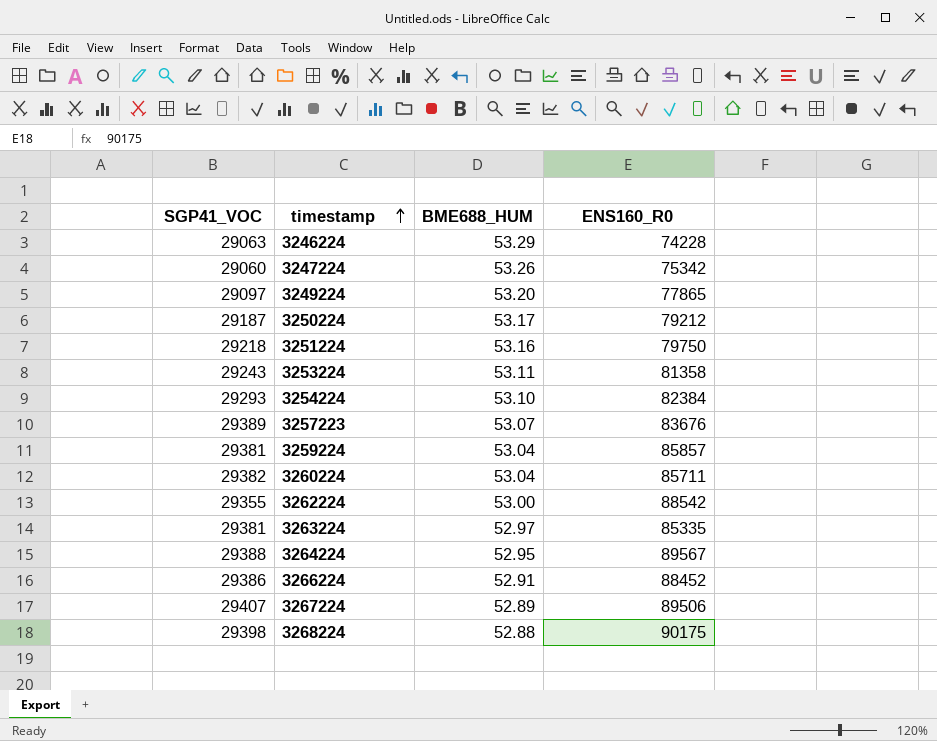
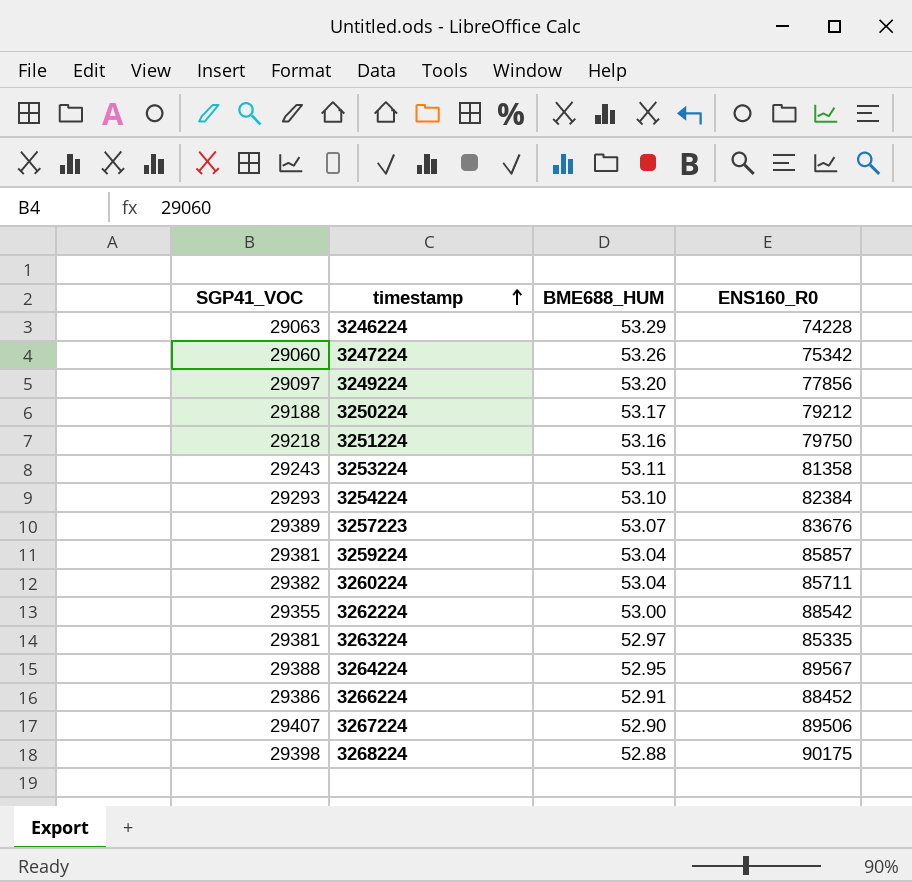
3249224 | ENS160_R0: 77865 -> 77856
3250224 | SGP41_VOC: 29187 -> 29188
3267224 | BME688_HUM: 52.89 -> 52.90

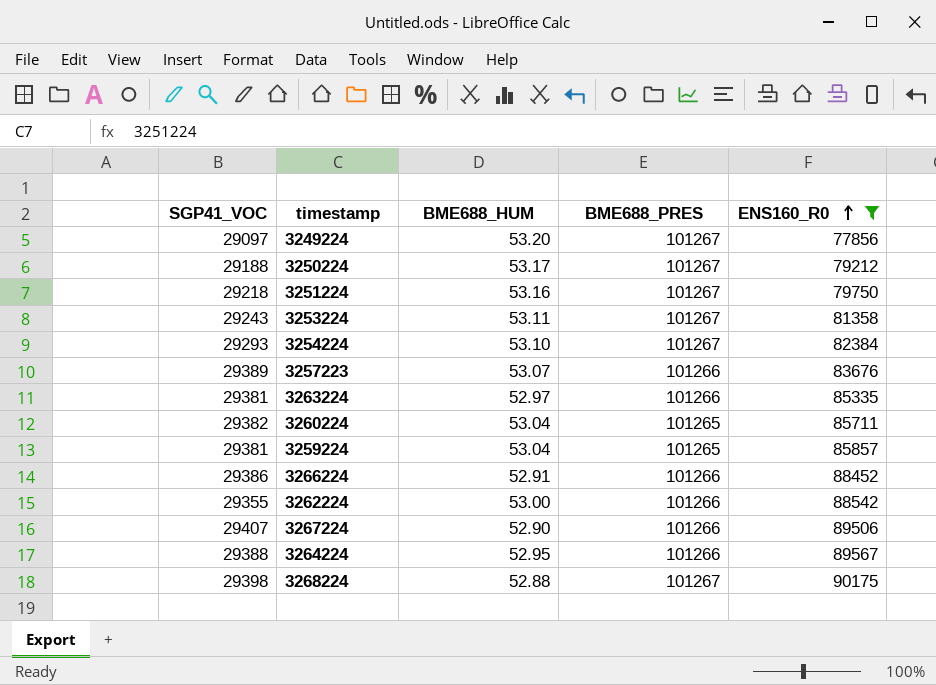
filter: none -> ENS160_R0 >= 77856
row order: timestamp ascending -> ENS160_R0 ascending
column BME688_PRES | position: none -> 4

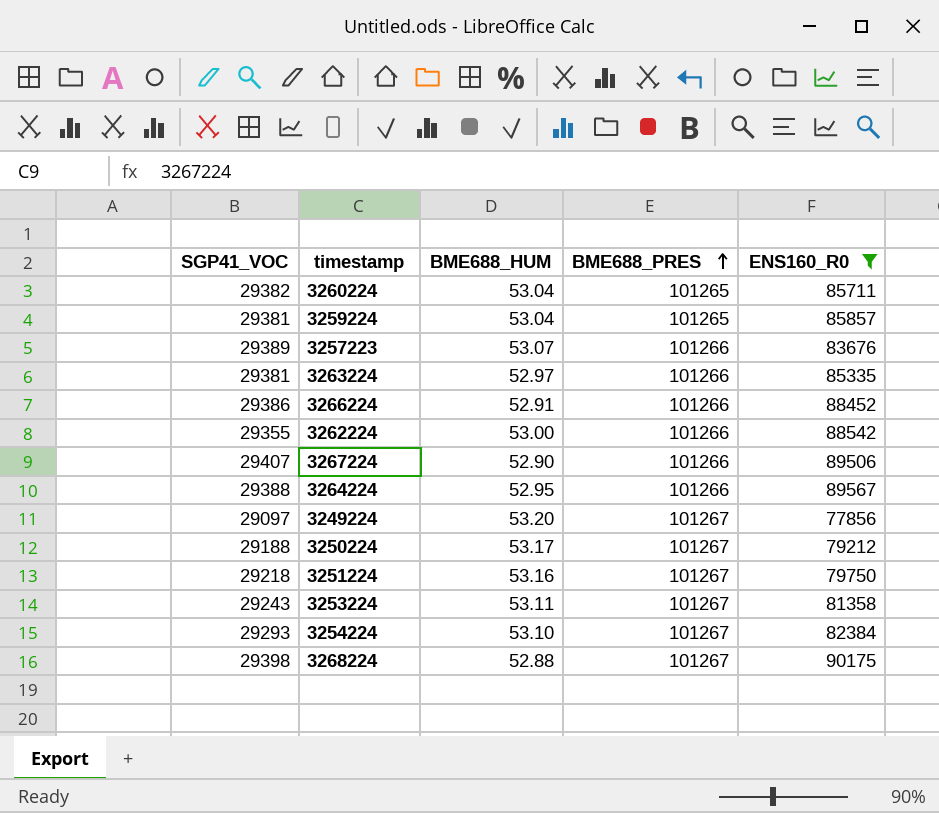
row order: ENS160_R0 ascending -> BME688_PRES ascending

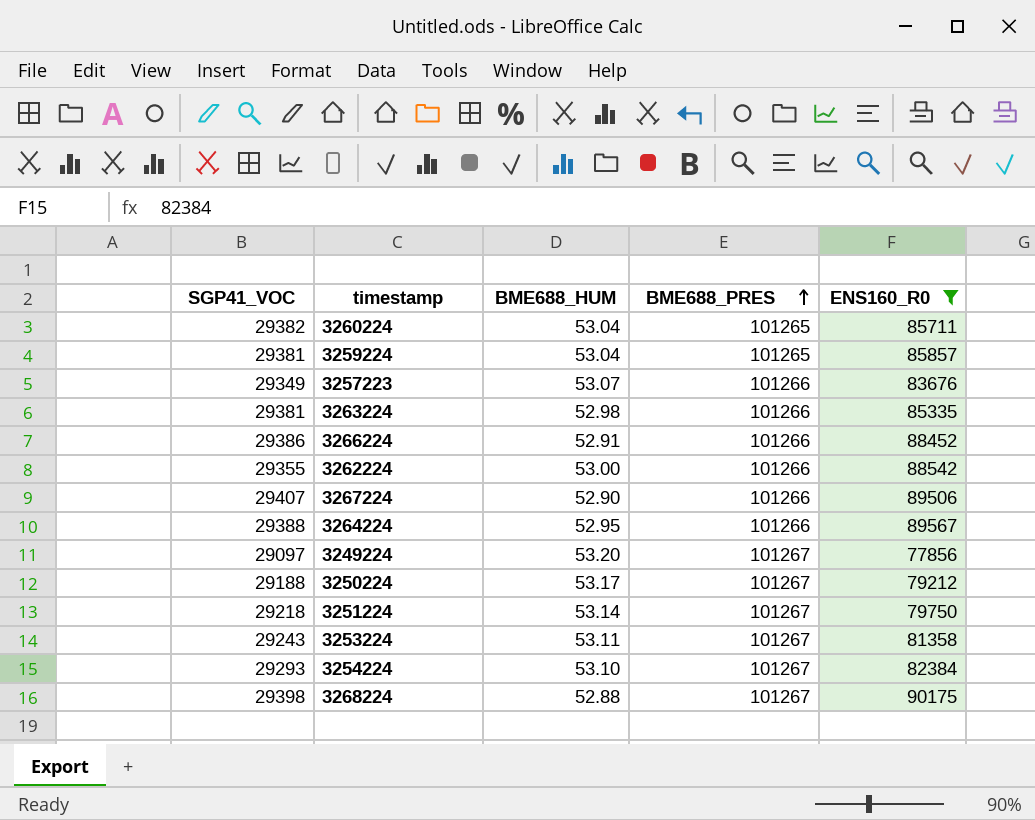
3257223 | SGP41_VOC: 29389 -> 29349
3263224 | BME688_HUM: 52.97 -> 52.98
3251224 | BME688_HUM: 53.16 -> 53.14

